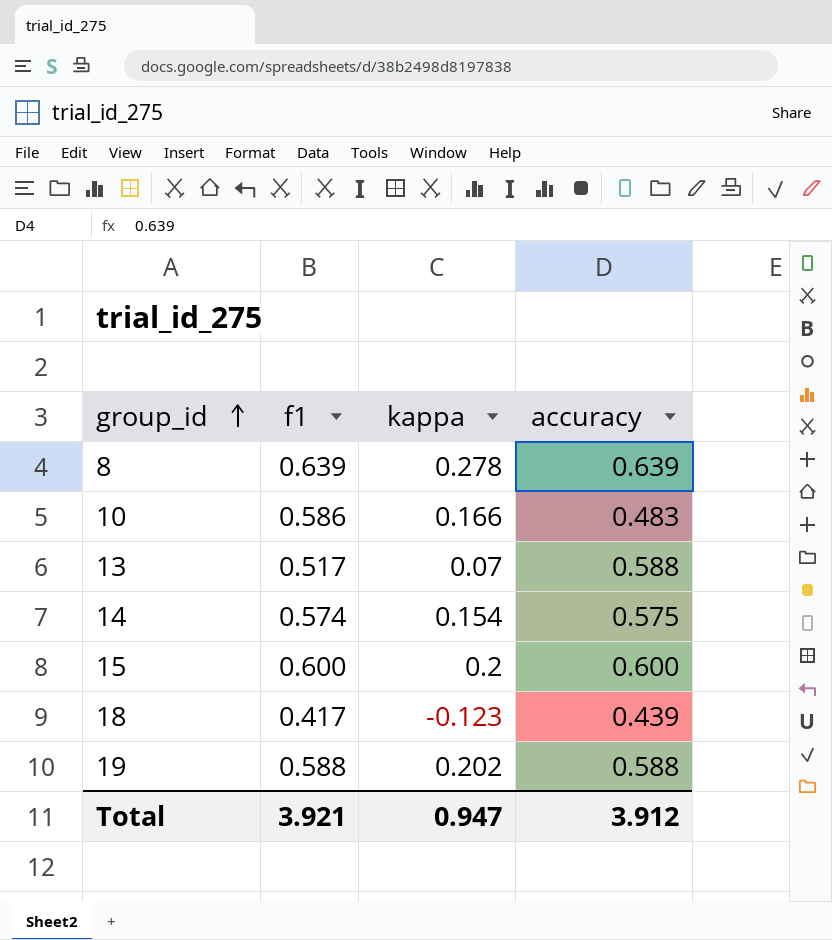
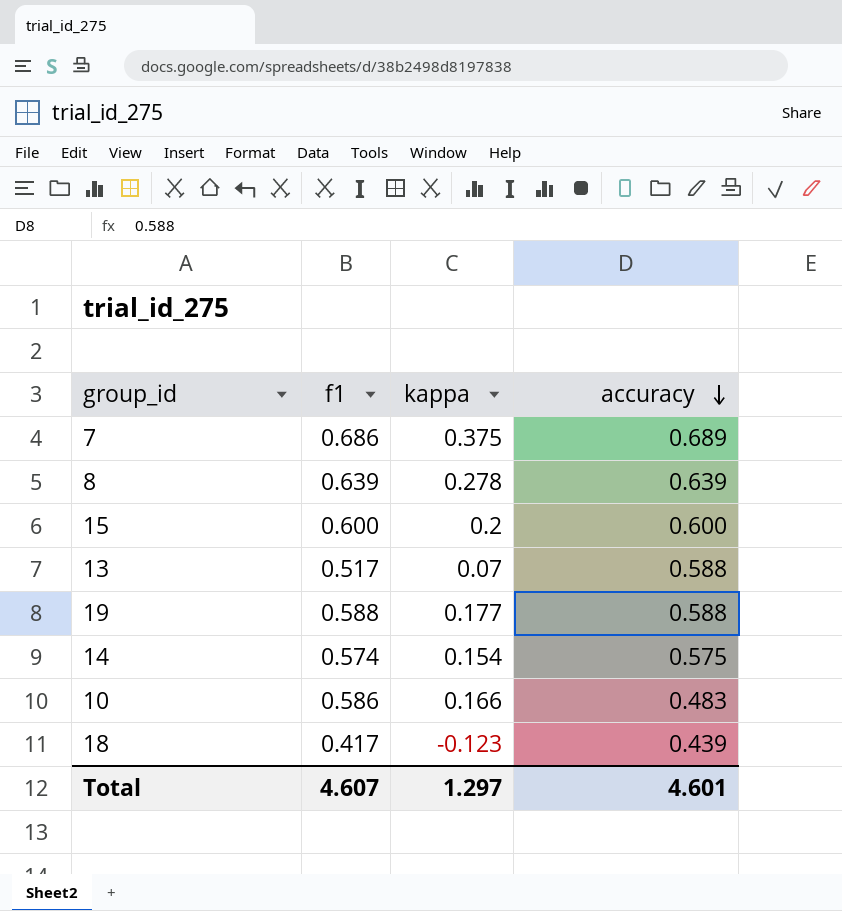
row order: group_id ascending -> accuracy descending
row 7: none -> 0.686 | 0.375 | 0.689
19 | kappa: 0.202 -> 0.177
Total | f1: 3.921 -> 4.607
Total | kappa: 0.947 -> 1.297
Total | accuracy: 3.912 -> 4.601

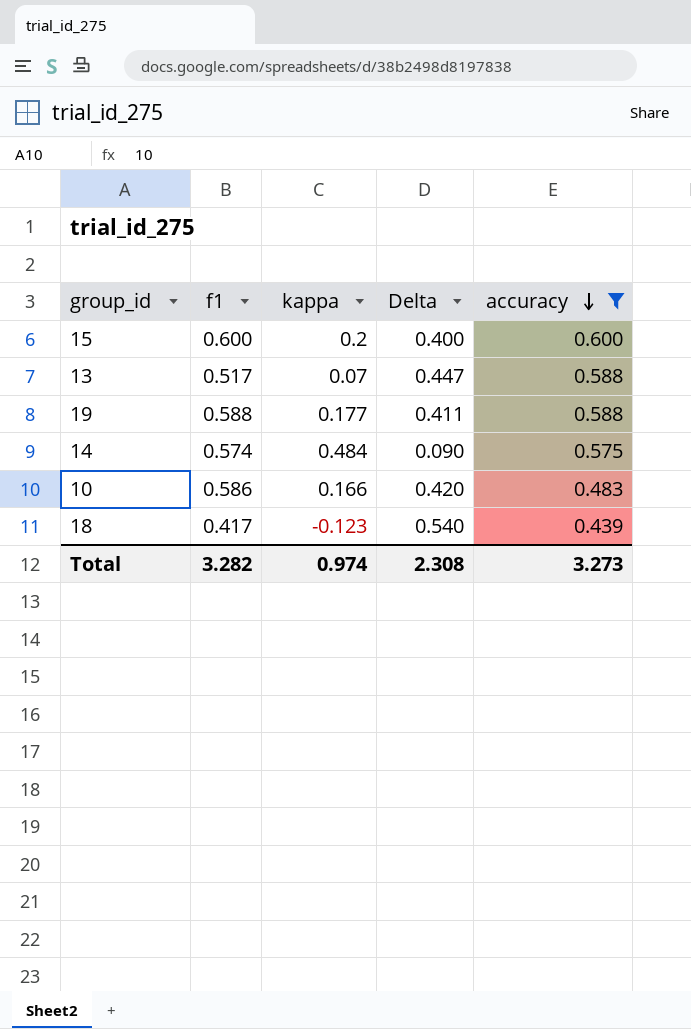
filter: none -> accuracy <= 0.600
column Delta | formula: none -> [f1] - [kappa]
14 | kappa: 0.154 -> 0.484
Total | f1: 4.607 -> 3.282
Total | kappa: 1.297 -> 0.974
Total | accuracy: 4.601 -> 3.273

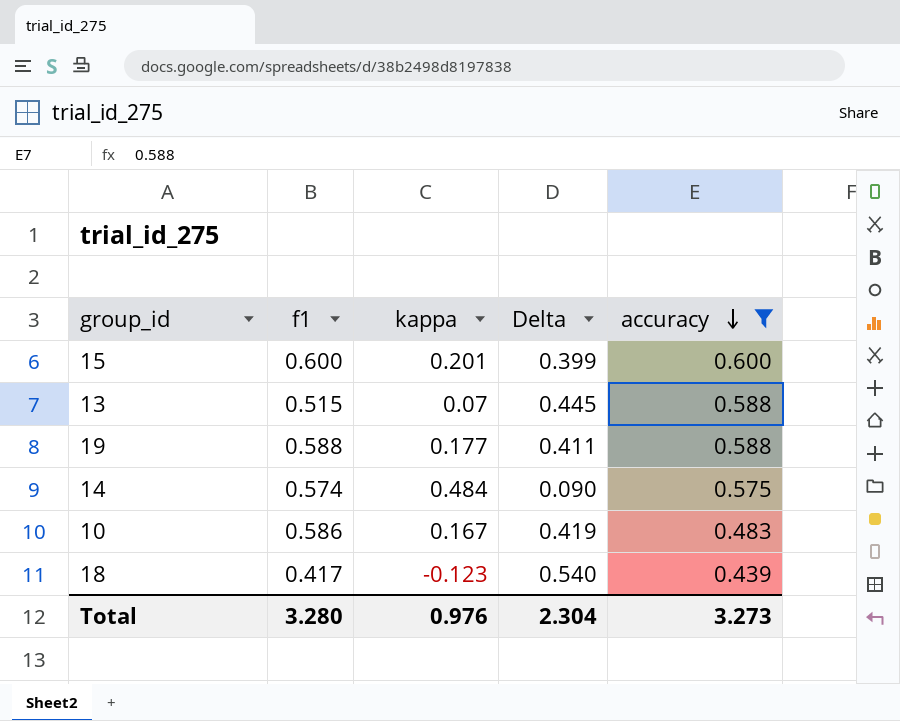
15 | kappa: 0.2 -> 0.201
15 | Delta: 0.400 -> 0.399
13 | f1: 0.517 -> 0.515
13 | Delta: 0.447 -> 0.445
10 | kappa: 0.166 -> 0.167
10 | Delta: 0.420 -> 0.419
Total | f1: 3.282 -> 3.280
Total | kappa: 0.974 -> 0.976
Total | Delta: 2.308 -> 2.304

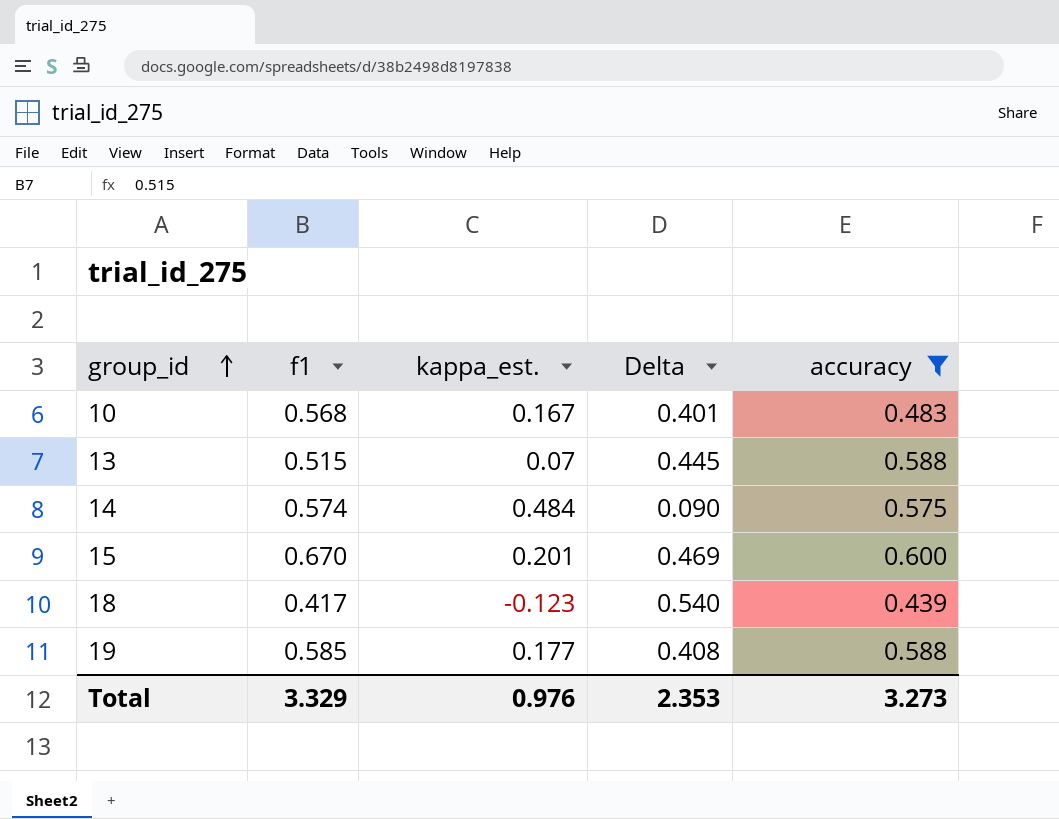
row order: accuracy descending -> group_id ascending
column name: kappa -> kappa_est.
10 | f1: 0.586 -> 0.568
10 | Delta: 0.419 -> 0.401
15 | f1: 0.600 -> 0.670
15 | Delta: 0.399 -> 0.469
19 | f1: 0.588 -> 0.585
19 | Delta: 0.411 -> 0.408
Total | f1: 3.280 -> 3.329
Total | Delta: 2.304 -> 2.353

